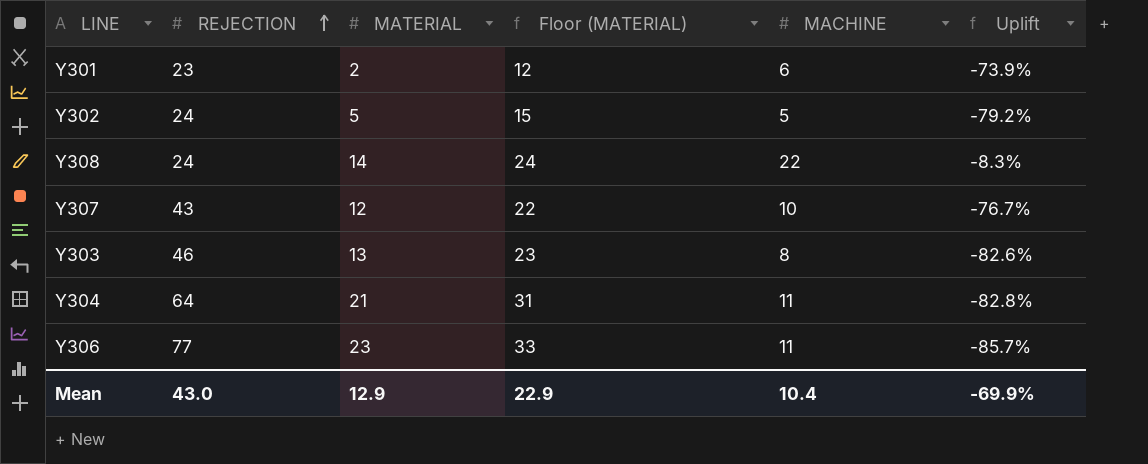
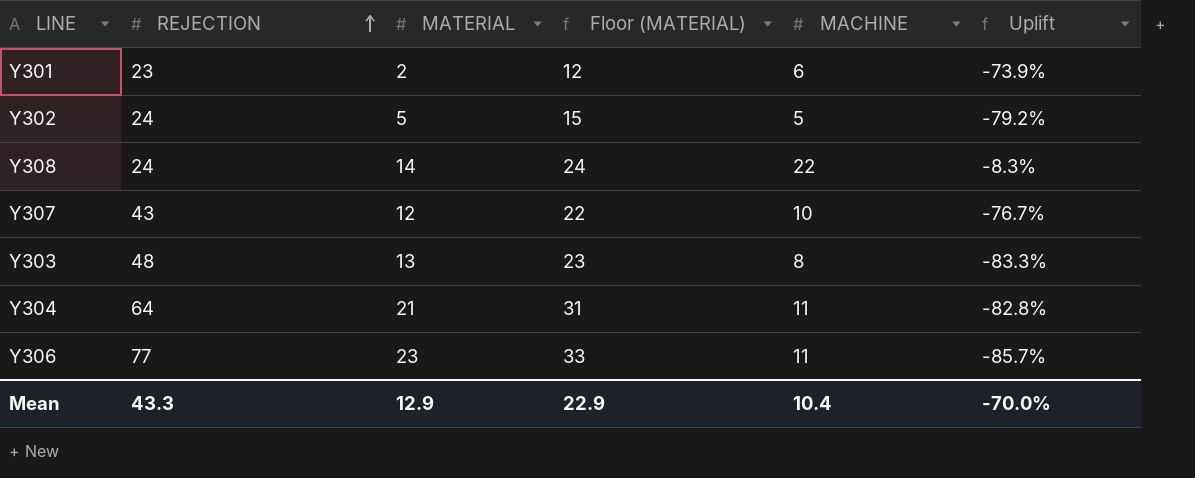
Y303 | REJECTION: 46 -> 48
Y303 | Uplift: -82.6% -> -83.3%
Mean | REJECTION: 43.0 -> 43.3
Mean | Uplift: -69.9% -> -70.0%

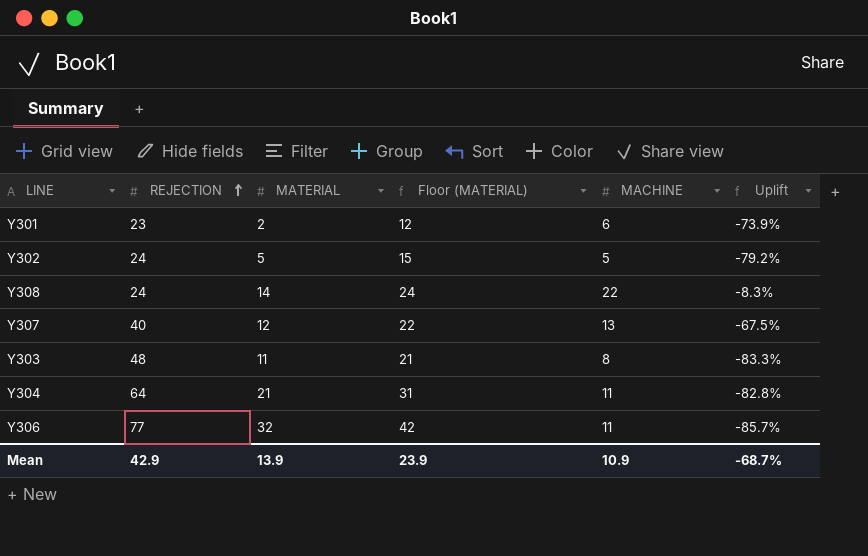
Y307 | REJECTION: 43 -> 40
Y307 | MACHINE: 10 -> 13
Y307 | Uplift: -76.7% -> -67.5%
Y303 | MATERIAL: 13 -> 11
Y303 | Floor (MATERIAL): 23 -> 21
Y306 | MATERIAL: 23 -> 32
Y306 | Floor (MATERIAL): 33 -> 42
Mean | REJECTION: 43.3 -> 42.9
Mean | MATERIAL: 12.9 -> 13.9
Mean | Floor (MATERIAL): 22.9 -> 23.9
Mean | MACHINE: 10.4 -> 10.9
Mean | Uplift: -70.0% -> -68.7%

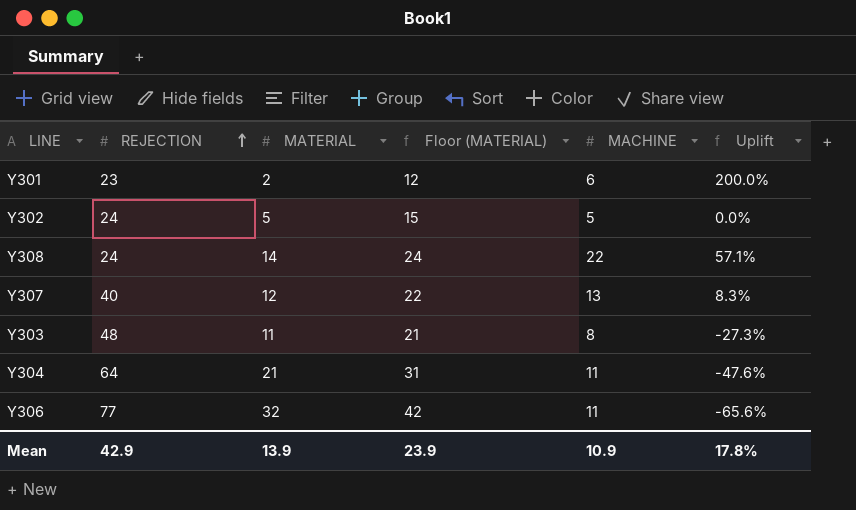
column Uplift | formula: ([MACHINE] - [REJECTION]) / [REJECTION] -> ([MACHINE] - [MATERIAL]) / [MATERIAL]
Mean | Uplift: -68.7% -> 17.8%

